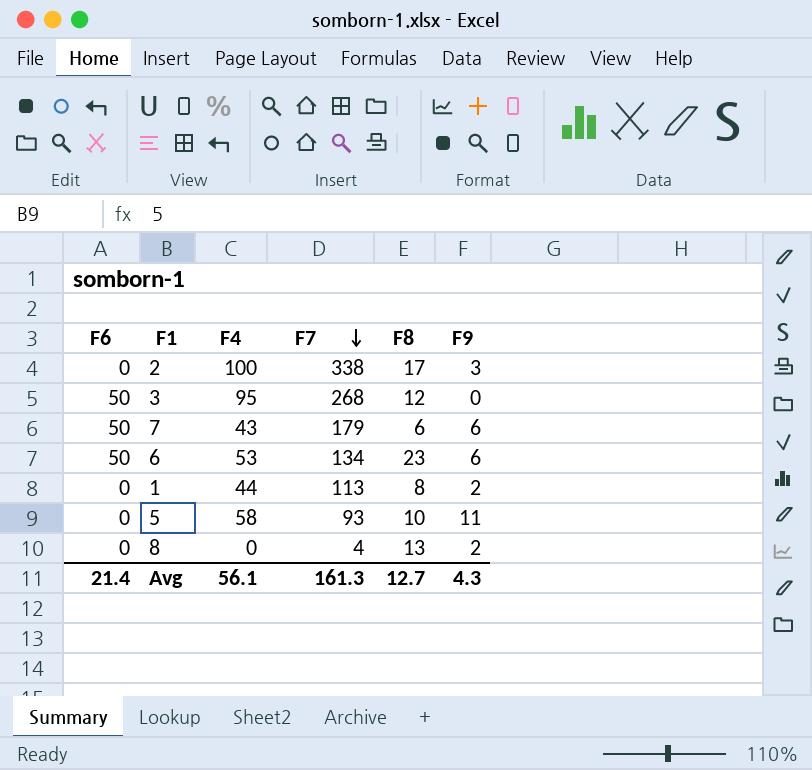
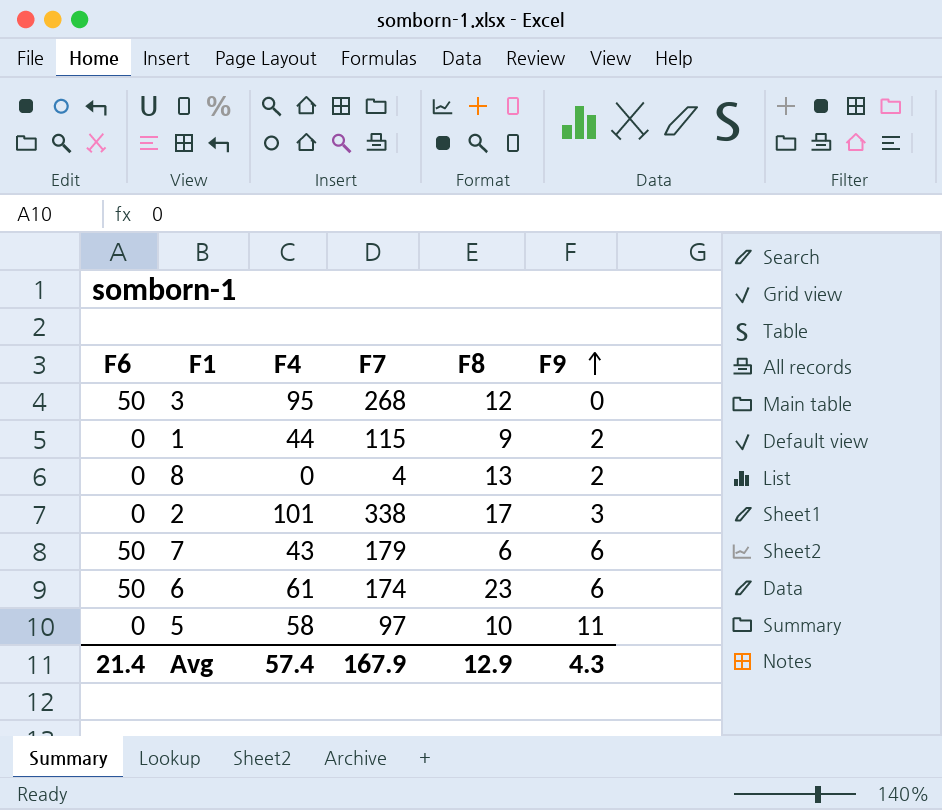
row order: F7 descending -> F9 ascending
1 | F7: 113 -> 115
1 | F8: 8 -> 9
2 | F4: 100 -> 101
6 | F4: 53 -> 61
6 | F7: 134 -> 174
5 | F7: 93 -> 97
Avg | F4: 56.1 -> 57.4
Avg | F7: 161.3 -> 167.9
Avg | F8: 12.7 -> 12.9

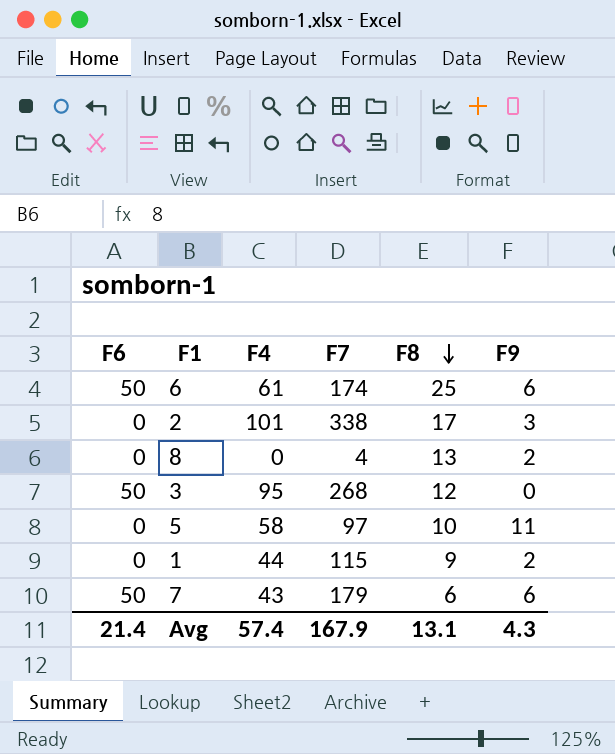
row order: F9 ascending -> F8 descending
6 | F8: 23 -> 25
Avg | F8: 12.9 -> 13.1

